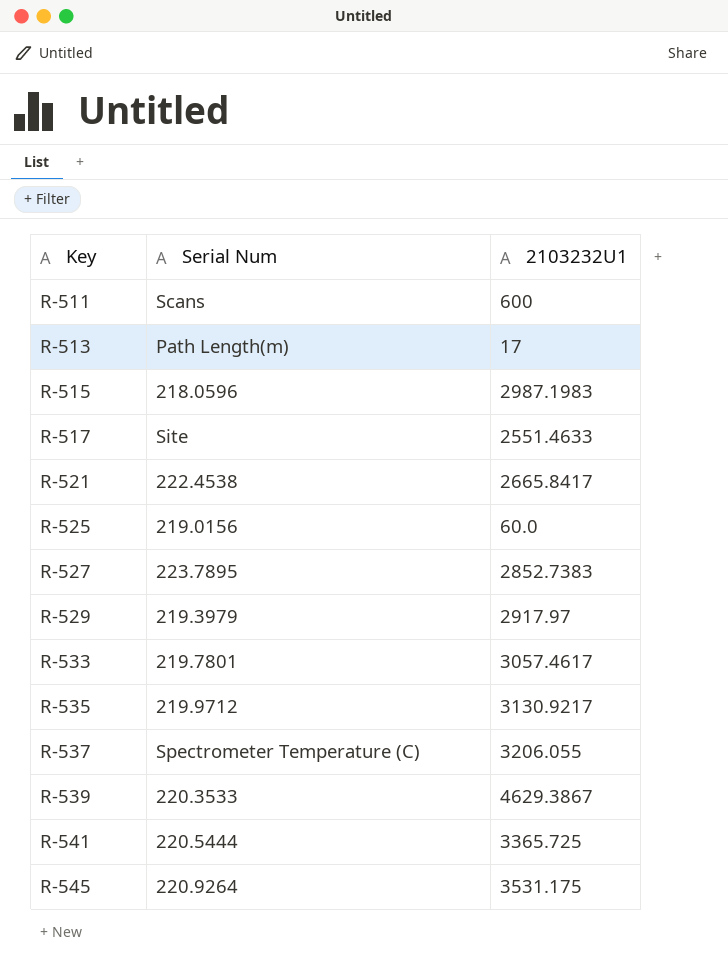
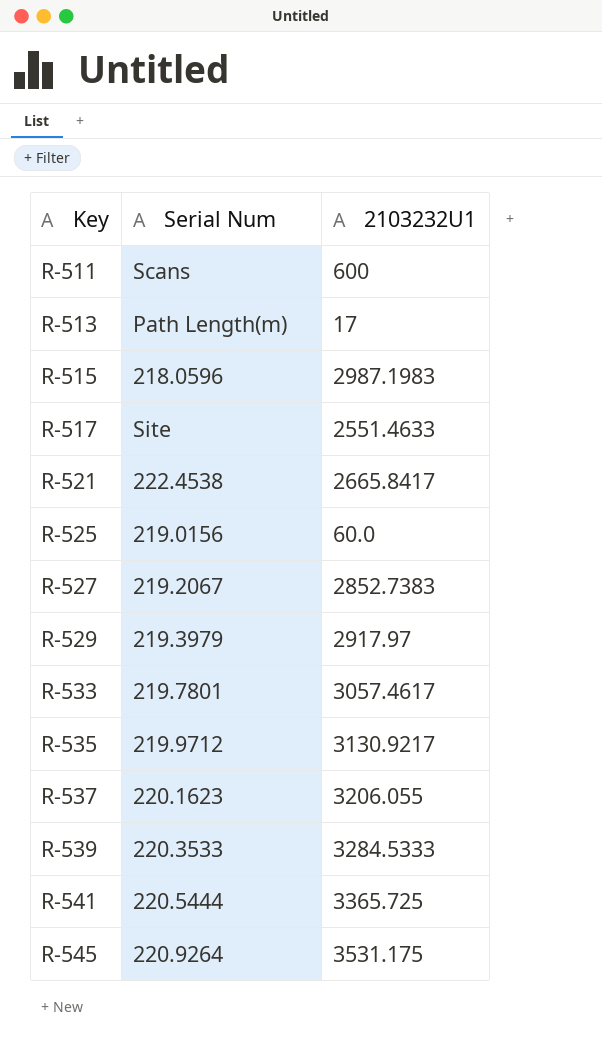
R-527 | Serial Num: 223.7895 -> 219.2067
R-537 | Serial Num: Spectrometer Temperature (C) -> 220.1623
R-539 | 2103232U1: 4629.3867 -> 3284.5333

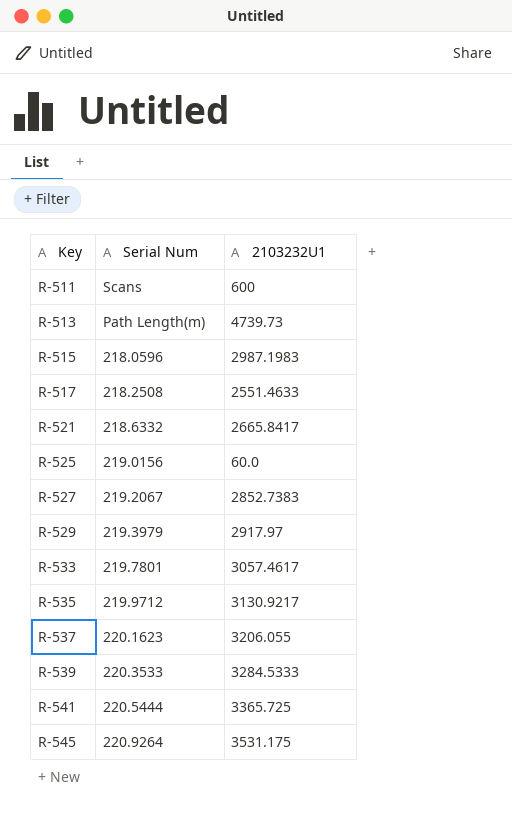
R-513 | 2103232U1: 17 -> 4739.73
R-517 | Serial Num: Site -> 218.2508
R-521 | Serial Num: 222.4538 -> 218.6332

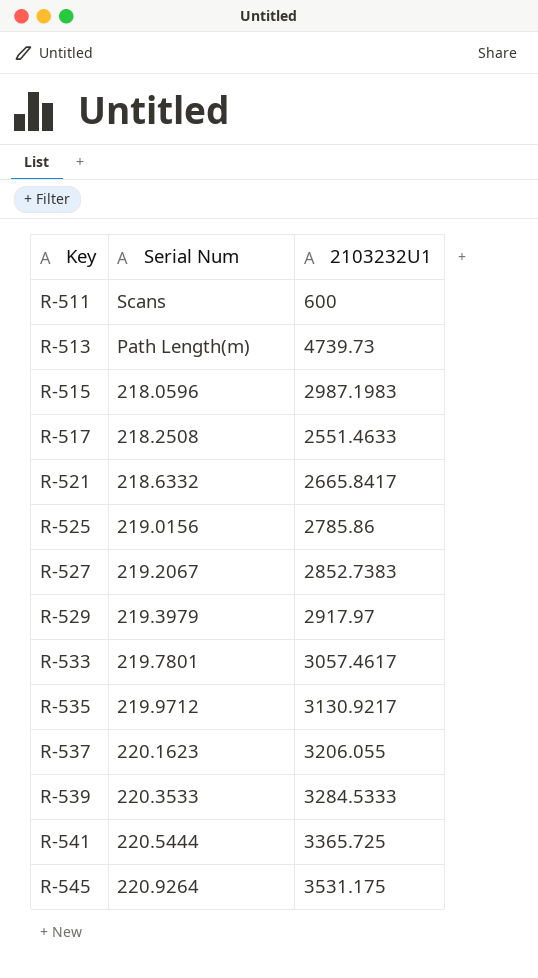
R-525 | 2103232U1: 60.0 -> 2785.86

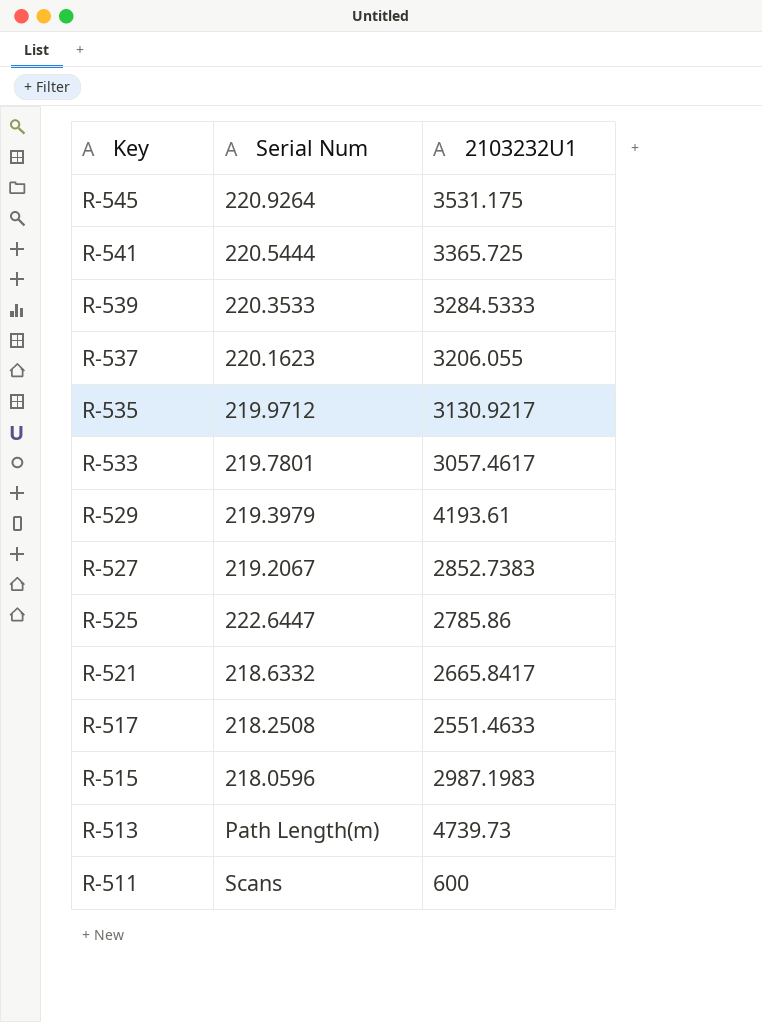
row order: Key ascending -> Key descending
R-529 | 2103232U1: 2917.97 -> 4193.61
R-525 | Serial Num: 219.0156 -> 222.6447

